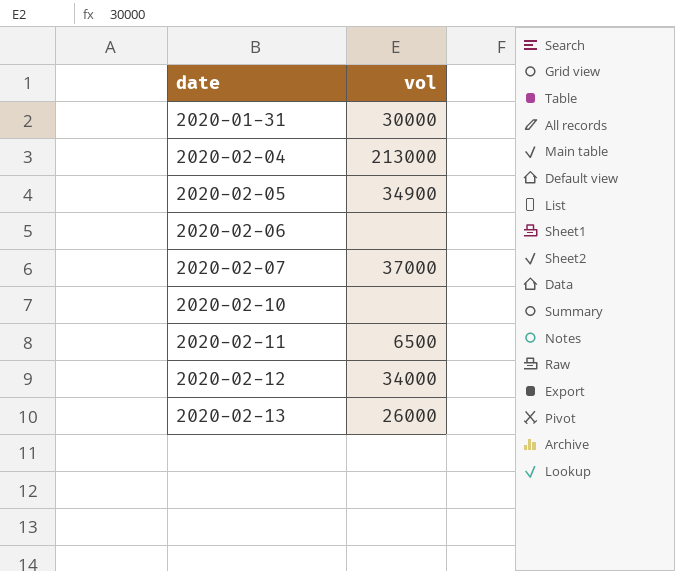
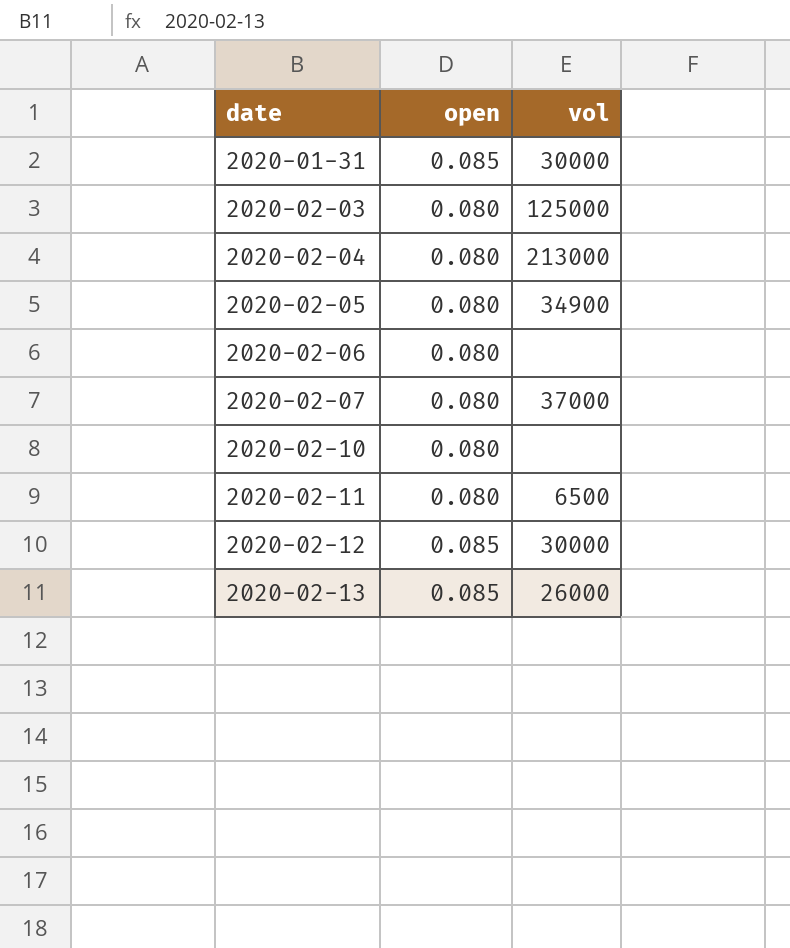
column open | position: none -> 2
row 2020-02-03: none -> 0.080 | 125000
2020-02-12 | vol: 34000 -> 30000

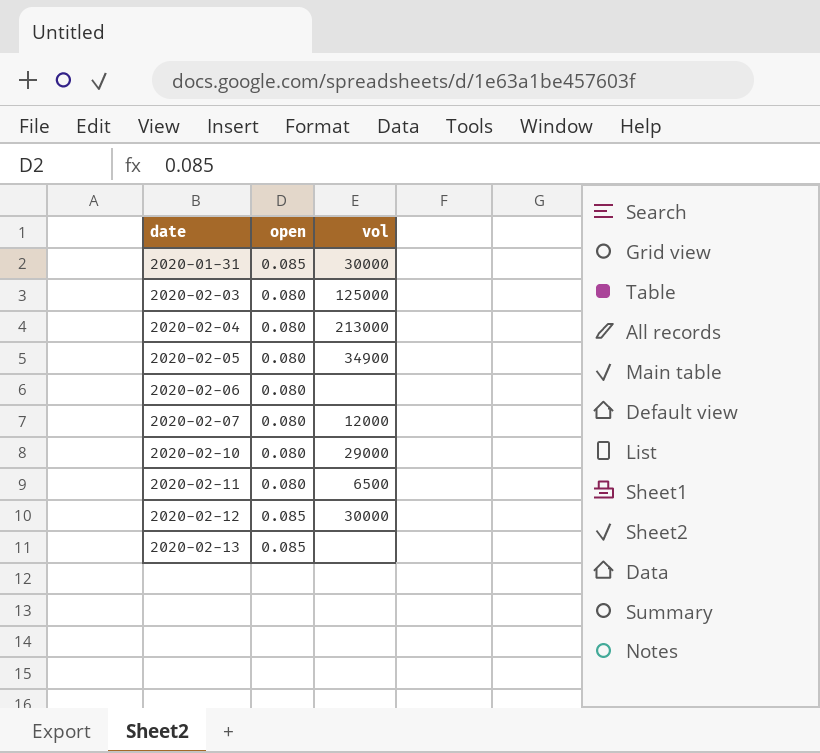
2020-02-07 | vol: 37000 -> 12000
2020-02-10 | vol: none -> 29000
2020-02-13 | vol: 26000 -> none

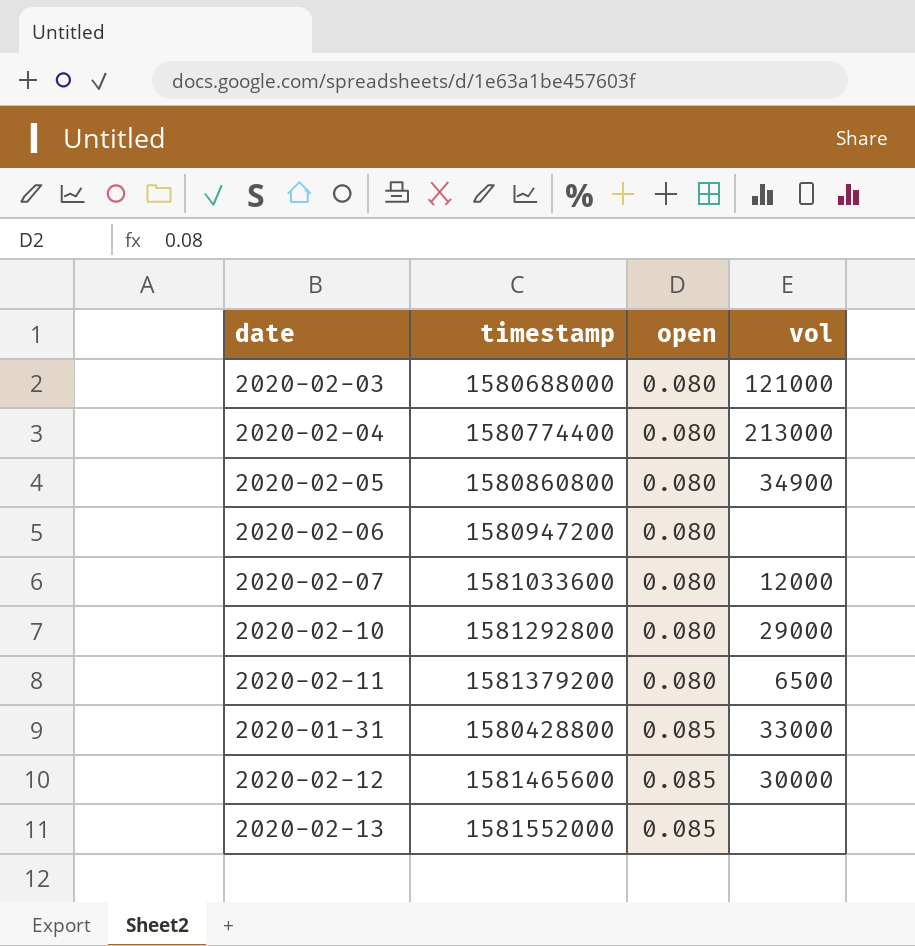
row order: date ascending -> open ascending
column timestamp | position: none -> 2
2020-02-03 | vol: 125000 -> 121000
2020-01-31 | vol: 30000 -> 33000

